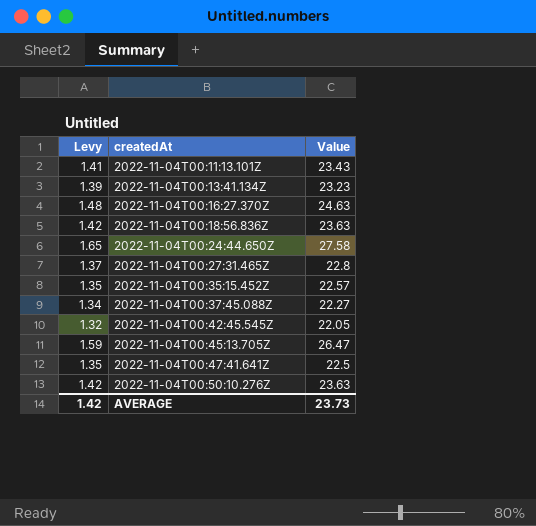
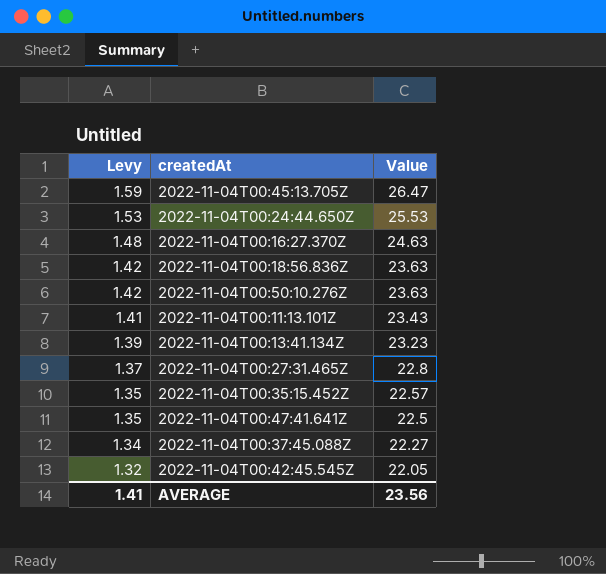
row order: createdAt ascending -> Levy descending
2022-11-04T00:24:44.650Z | Levy: 1.65 -> 1.53
2022-11-04T00:24:44.650Z | Value: 27.58 -> 25.53
AVERAGE | Levy: 1.42 -> 1.41
AVERAGE | Value: 23.73 -> 23.56

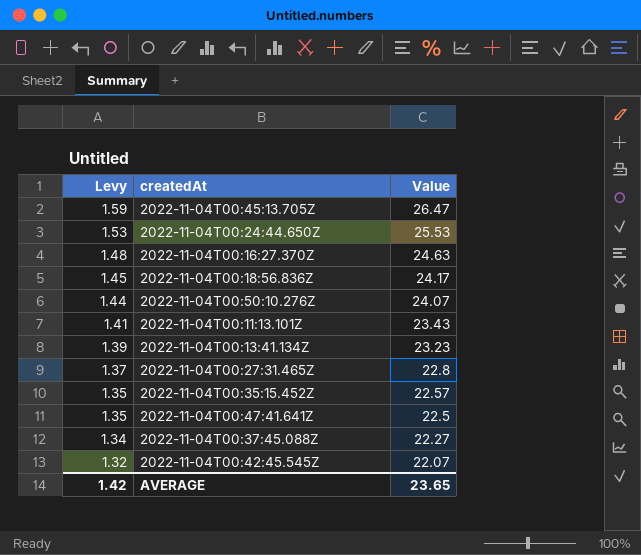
2022-11-04T00:18:56.836Z | Levy: 1.42 -> 1.45
2022-11-04T00:18:56.836Z | Value: 23.63 -> 24.17
2022-11-04T00:50:10.276Z | Levy: 1.42 -> 1.44
2022-11-04T00:50:10.276Z | Value: 23.63 -> 24.07
2022-11-04T00:42:45.545Z | Value: 22.05 -> 22.07
AVERAGE | Levy: 1.41 -> 1.42
AVERAGE | Value: 23.56 -> 23.65

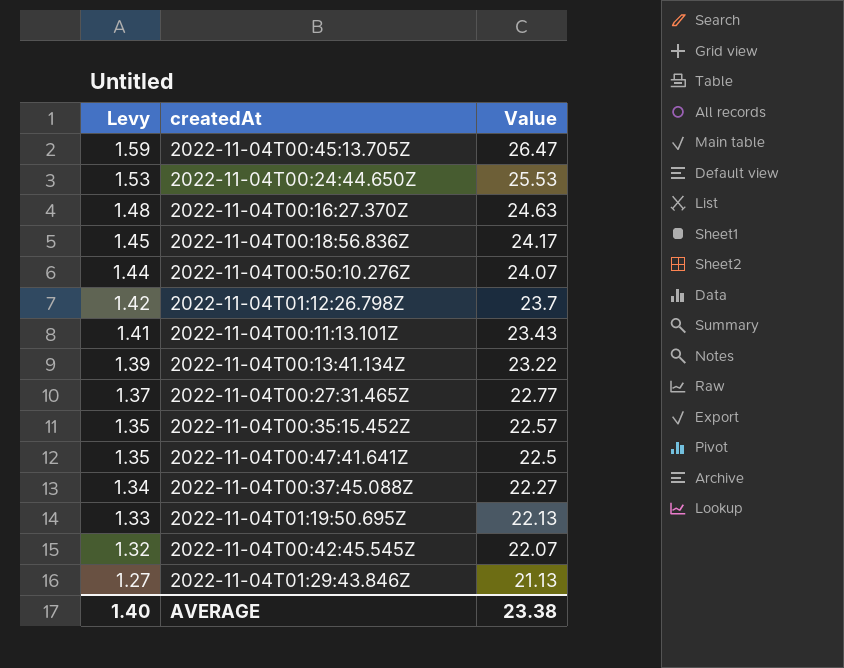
row 2022-11-04T01:12:26.798Z: none -> 1.42 | 23.7
2022-11-04T00:13:41.134Z | Value: 23.23 -> 23.22
2022-11-04T00:27:31.465Z | Value: 22.8 -> 22.77
row 2022-11-04T01:19:50.695Z: none -> 1.33 | 22.13
row 2022-11-04T01:29:43.846Z: none -> 1.27 | 21.13
AVERAGE | Levy: 1.42 -> 1.40
AVERAGE | Value: 23.65 -> 23.38

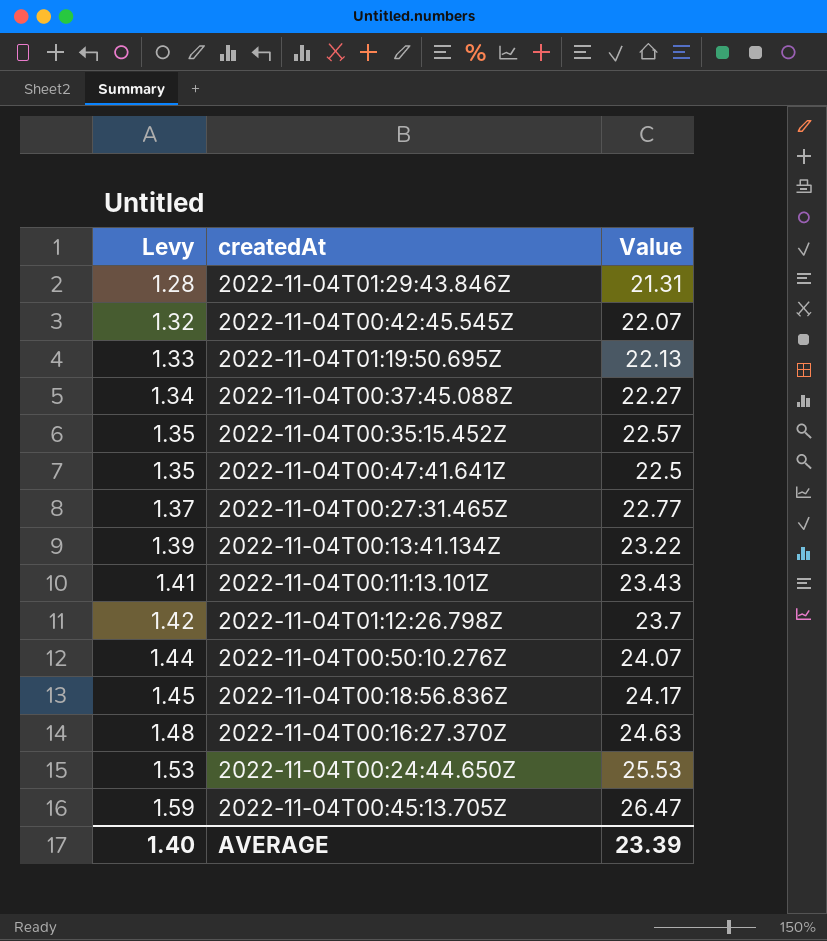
row order: Levy descending -> Levy ascending
2022-11-04T01:29:43.846Z | Levy: 1.27 -> 1.28
2022-11-04T01:29:43.846Z | Value: 21.13 -> 21.31
AVERAGE | Value: 23.38 -> 23.39

